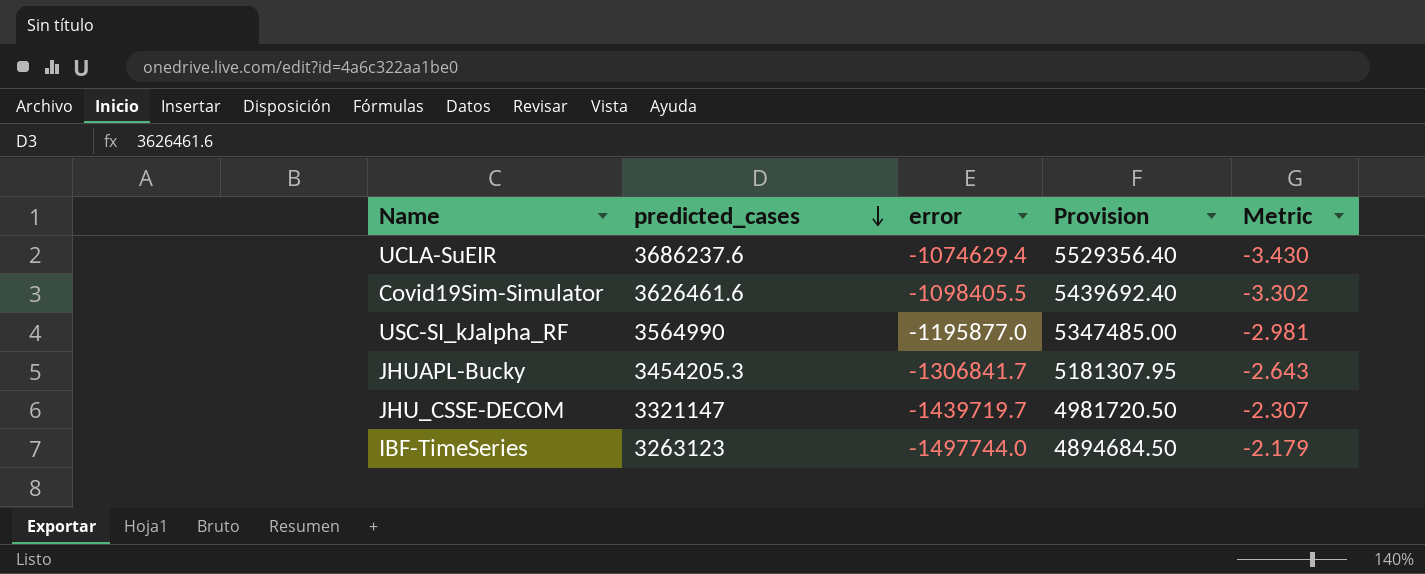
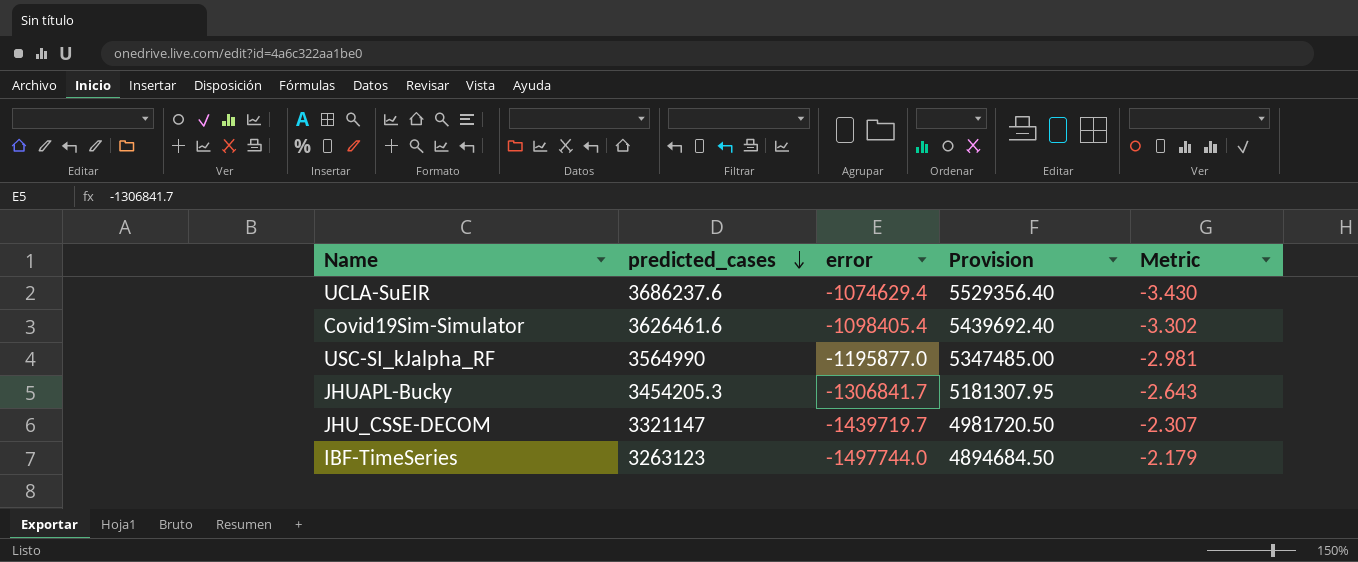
Covid19Sim-Simulator | error: -1098405.5 -> -1098405.4

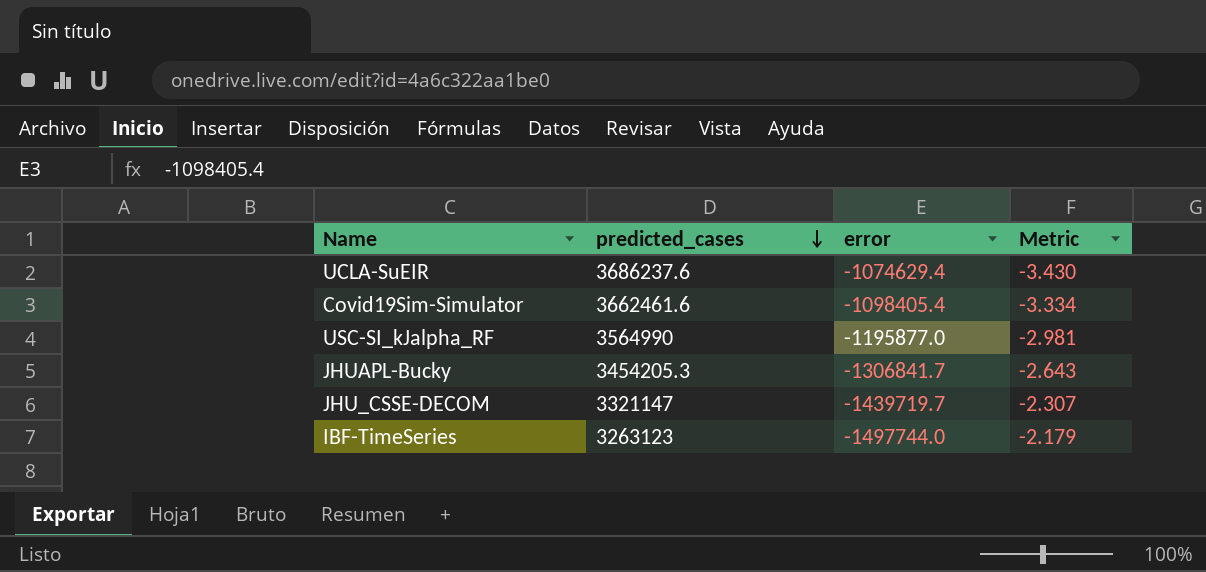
column Provision | formula: [predicted_cases] * 1.5 -> none
Covid19Sim-Simulator | predicted_cases: 3626461.6 -> 3662461.6
Covid19Sim-Simulator | Metric: -3.302 -> -3.334

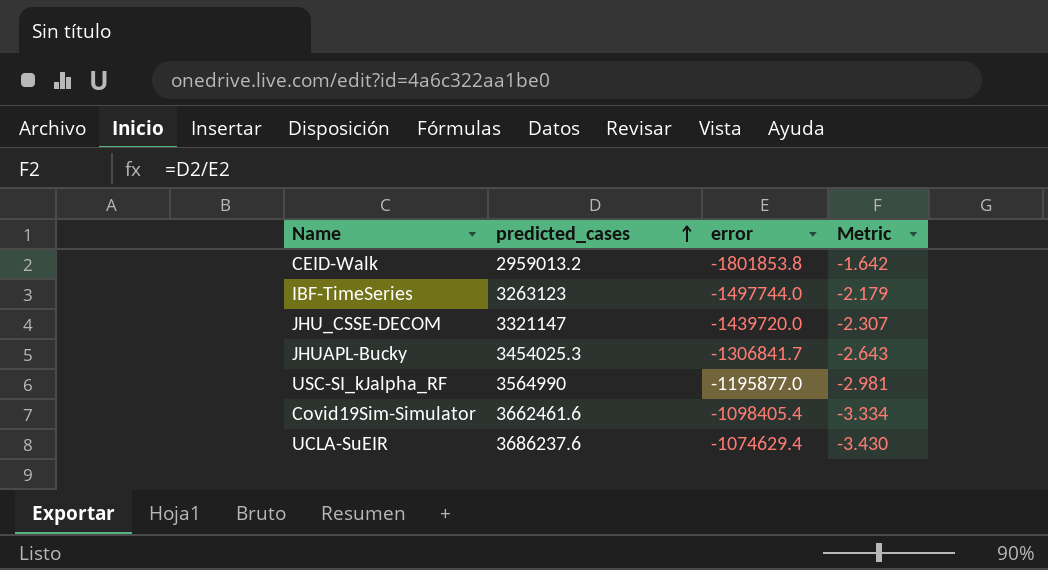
row order: predicted_cases descending -> predicted_cases ascending
row CEID-Walk: none -> 2959013.2 | -1801853.8 | -1.642
JHU_CSSE-DECOM | error: -1439719.7 -> -1439720.0
JHUAPL-Bucky | predicted_cases: 3454205.3 -> 3454025.3

